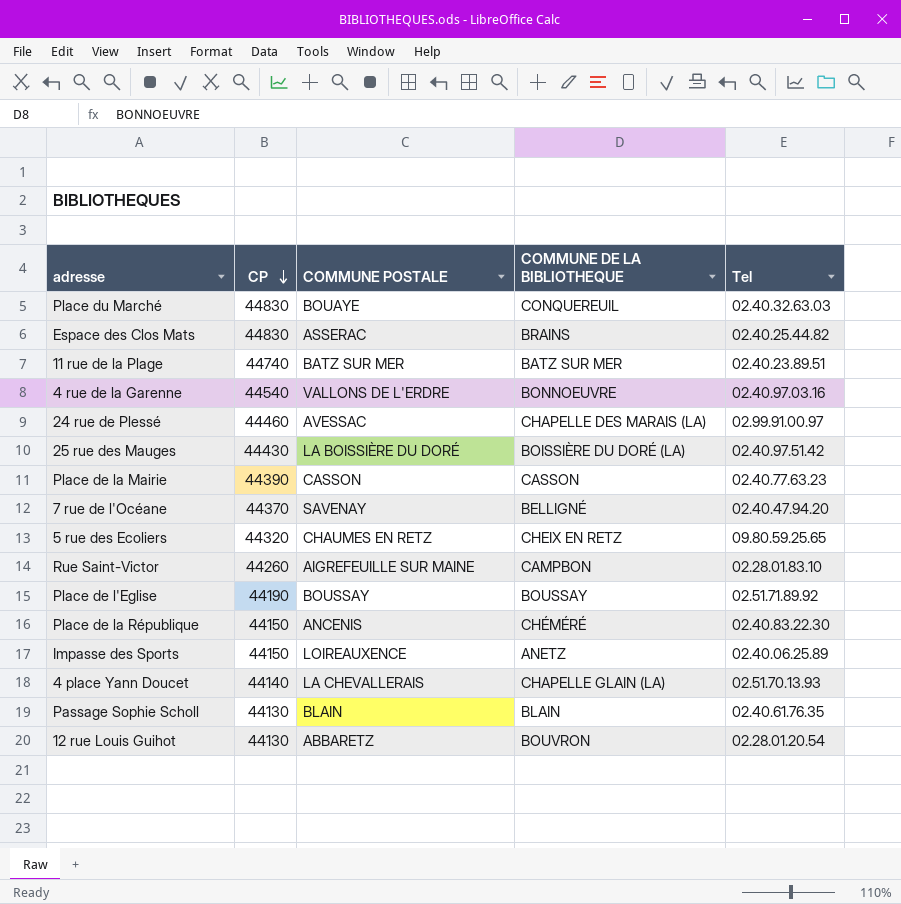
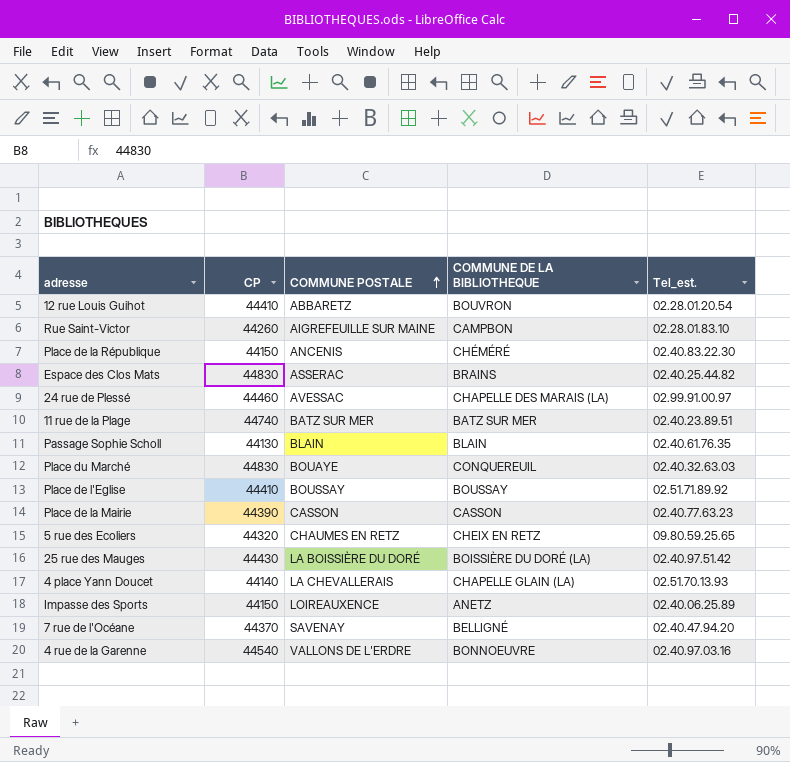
row order: CP descending -> COMMUNE POSTALE ascending
column name: Tel -> Tel_est.
12 rue Louis Guihot | CP: 44130 -> 44410
Place de l'Eglise | CP: 44190 -> 44410

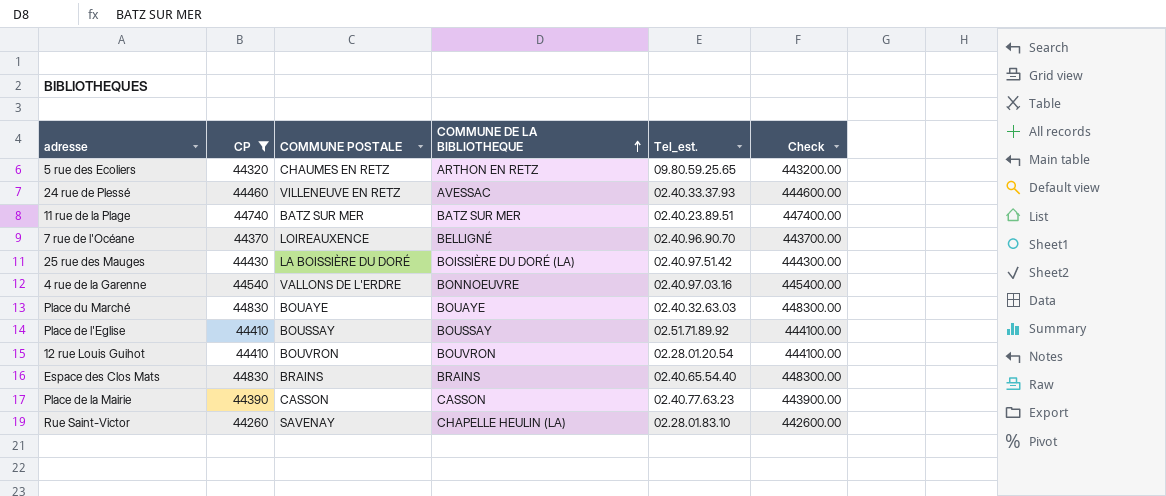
filter: none -> CP >= 44260
row order: COMMUNE POSTALE ascending -> COMMUNE DE LA BIBLIOTHEQUE ascending
column Check | formula: none -> [CP] * 10
5 rue des Ecoliers | COMMUNE DE LA BIBLIOTHEQUE: CHEIX EN RETZ -> ARTHON EN RETZ
24 rue de Plessé | COMMUNE POSTALE: AVESSAC -> VILLENEUVE EN RETZ
24 rue de Plessé | COMMUNE DE LA BIBLIOTHEQUE: CHAPELLE DES MARAIS (LA) -> AVESSAC
24 rue de Plessé | Tel_est.: 02.99.91.00.97 -> 02.40.33.37.93
7 rue de l'Océane | COMMUNE POSTALE: SAVENAY -> LOIREAUXENCE
7 rue de l'Océane | Tel_est.: 02.40.47.94.20 -> 02.40.96.90.70
Place du Marché | COMMUNE DE LA BIBLIOTHEQUE: CONQUEREUIL -> BOUAYE
12 rue Louis Guihot | COMMUNE POSTALE: ABBARETZ -> BOUVRON
Espace des Clos Mats | COMMUNE POSTALE: ASSERAC -> BRAINS
Espace des Clos Mats | Tel_est.: 02.40.25.44.82 -> 02.40.65.54.40
Rue Saint-Victor | COMMUNE POSTALE: AIGREFEUILLE SUR MAINE -> SAVENAY
Rue Saint-Victor | COMMUNE DE LA BIBLIOTHEQUE: CAMPBON -> CHAPELLE HEULIN (LA)

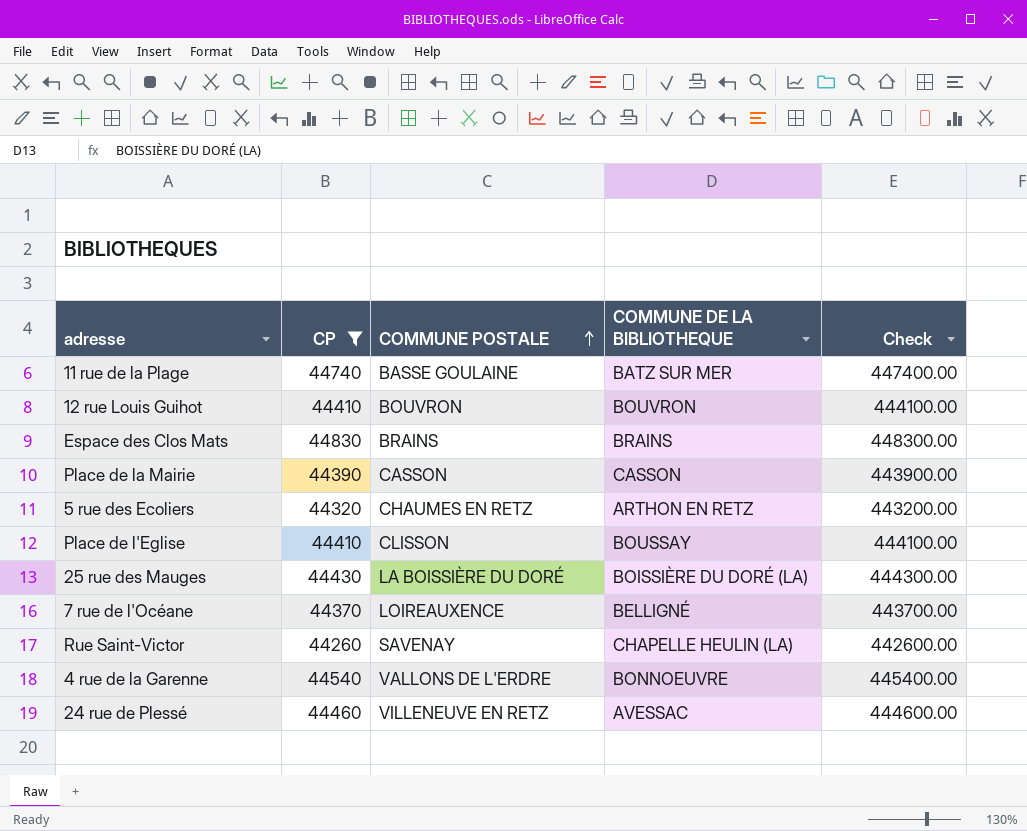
row order: COMMUNE DE LA BIBLIOTHEQUE ascending -> COMMUNE POSTALE ascending
column Tel_est. | position: 5 -> none
row Place du Marché: 44830 | BOUAYE | BOUAYE | 02.40.32.63.03 | 448300.00 -> none
11 rue de la Plage | COMMUNE POSTALE: BATZ SUR MER -> BASSE GOULAINE
Place de l'Eglise | COMMUNE POSTALE: BOUSSAY -> CLISSON

